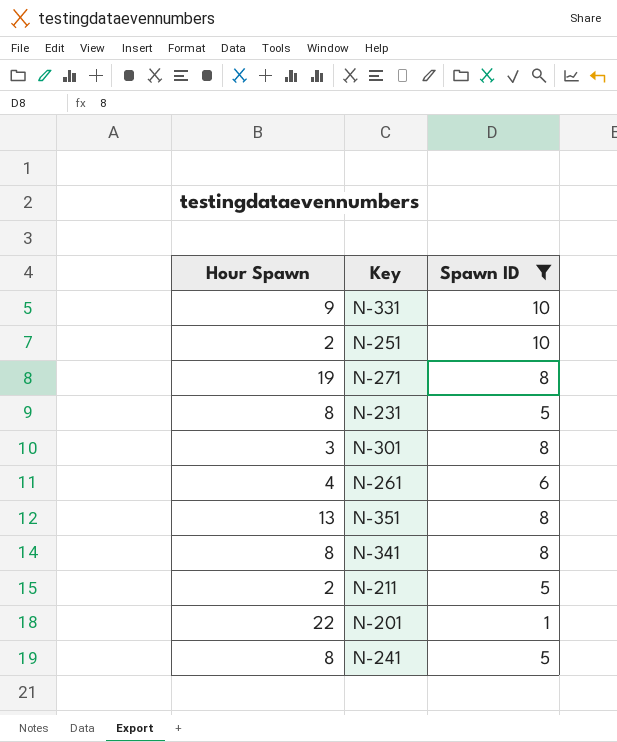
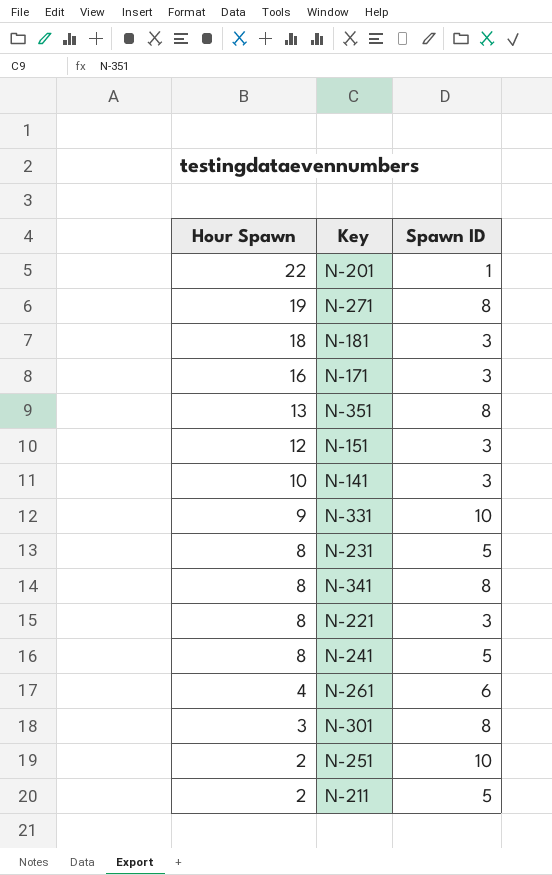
filter: Spawn ID != 3 -> none
row order: none -> Hour Spawn descending

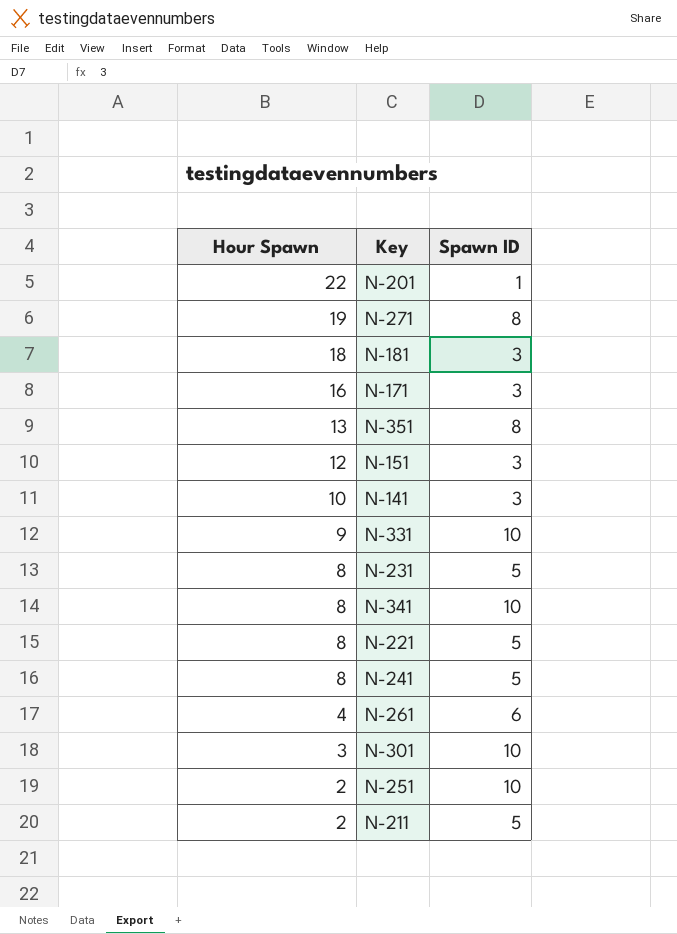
N-341 | Spawn ID: 8 -> 10
N-221 | Spawn ID: 3 -> 5
N-301 | Spawn ID: 8 -> 10

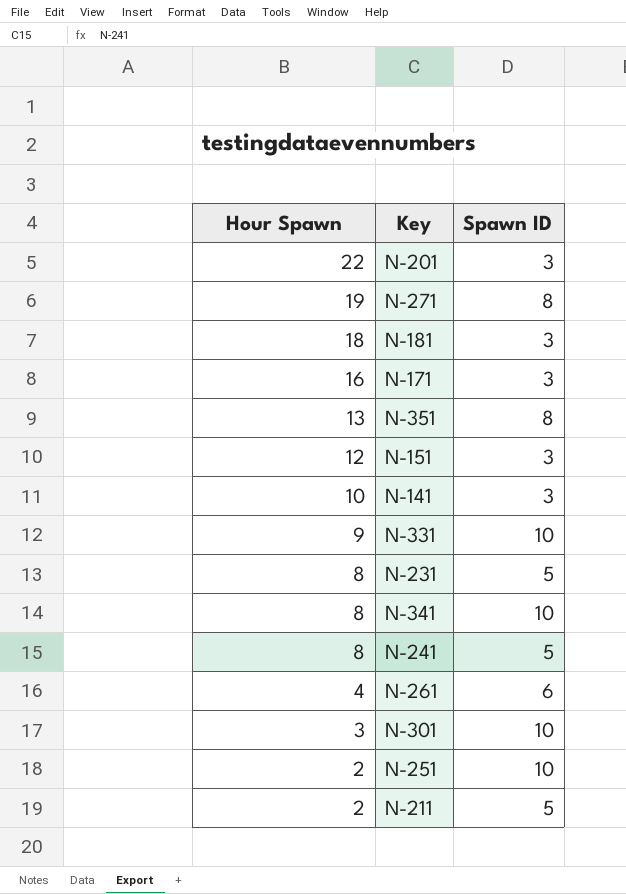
row N-221: 8 | 5 -> none
N-201 | Spawn ID: 1 -> 3

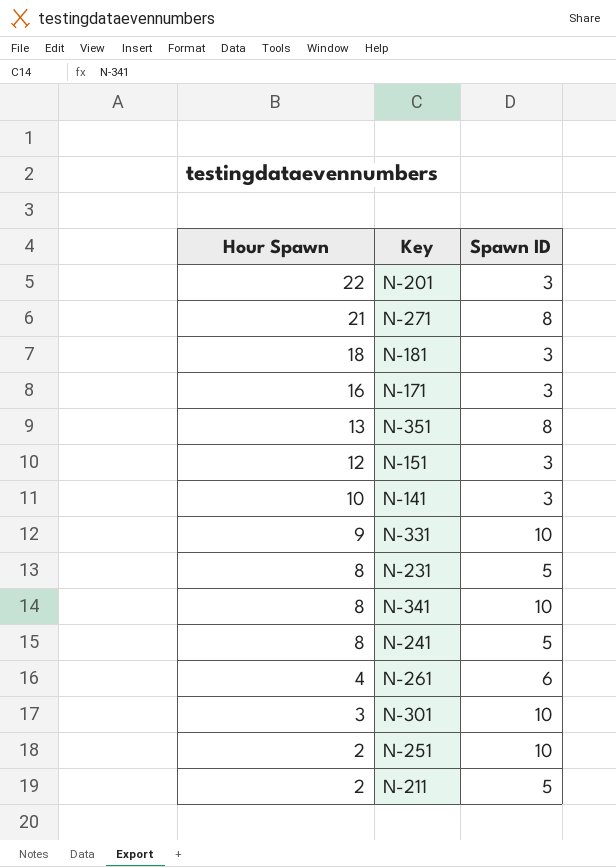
N-271 | Hour Spawn: 19 -> 21

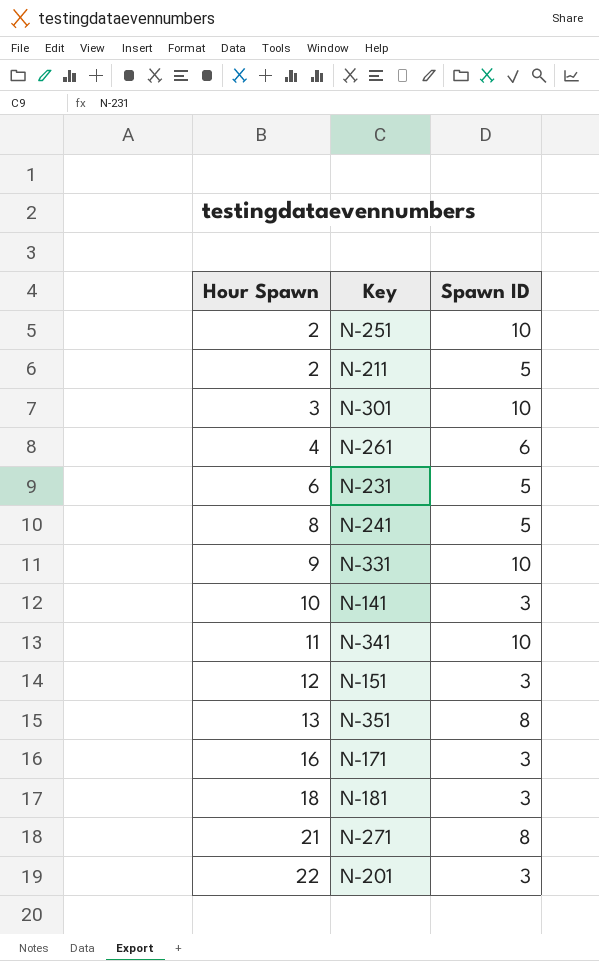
row order: Hour Spawn descending -> Hour Spawn ascending
N-231 | Hour Spawn: 8 -> 6
N-341 | Hour Spawn: 8 -> 11

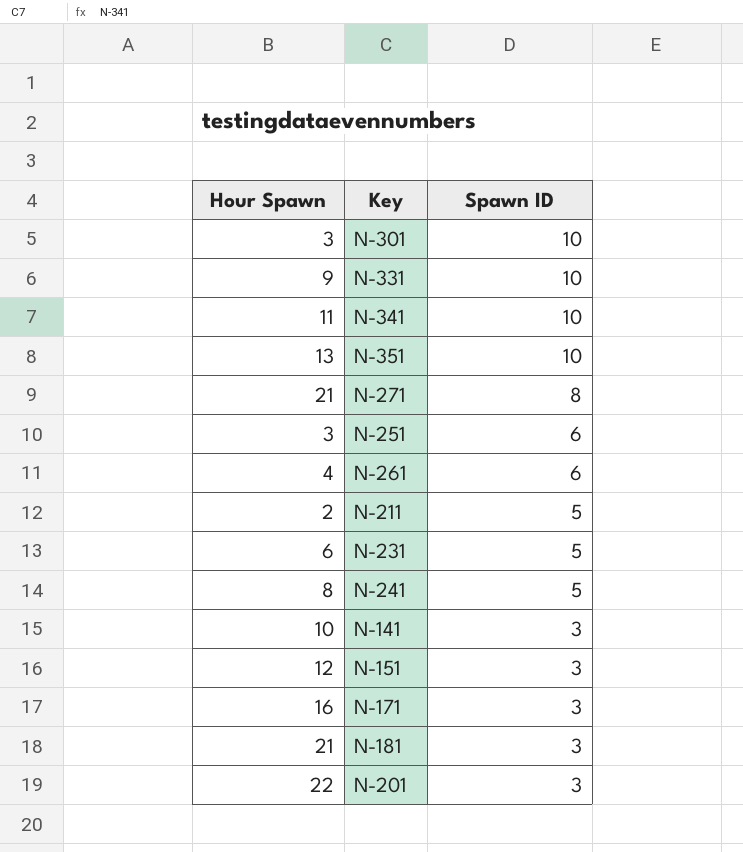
row order: Hour Spawn ascending -> Spawn ID descending
N-351 | Spawn ID: 8 -> 10
N-251 | Hour Spawn: 2 -> 3
N-251 | Spawn ID: 10 -> 6
N-181 | Hour Spawn: 18 -> 21

